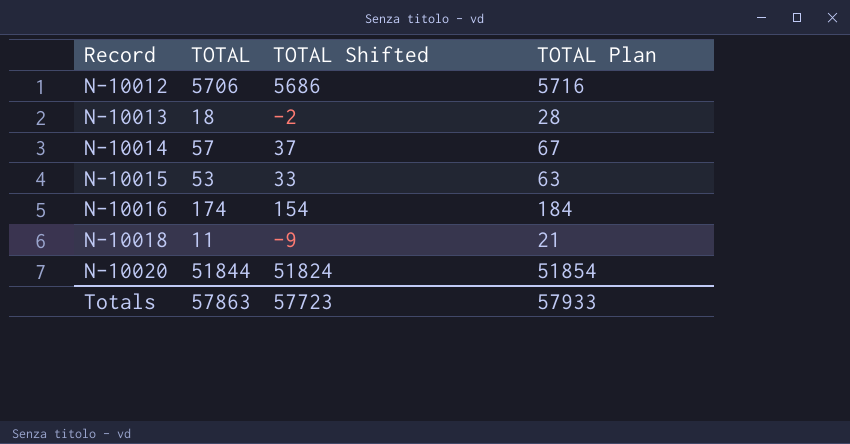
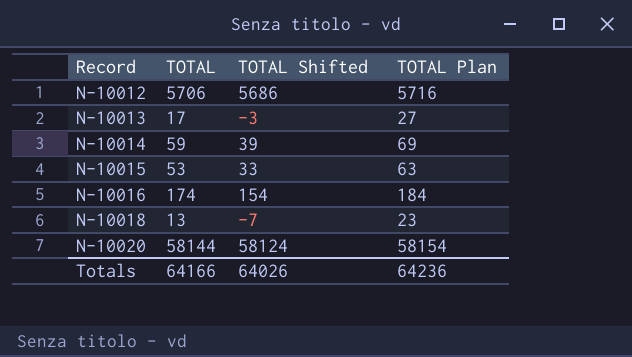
N-10013 | TOTAL: 18 -> 17
N-10013 | TOTAL Shifted: -2 -> -3
N-10013 | TOTAL Plan: 28 -> 27
N-10014 | TOTAL: 57 -> 59
N-10014 | TOTAL Shifted: 37 -> 39
N-10014 | TOTAL Plan: 67 -> 69
N-10018 | TOTAL: 11 -> 13
N-10018 | TOTAL Shifted: -9 -> -7
N-10018 | TOTAL Plan: 21 -> 23
N-10020 | TOTAL: 51844 -> 58144
N-10020 | TOTAL Shifted: 51824 -> 58124
N-10020 | TOTAL Plan: 51854 -> 58154
Totals | TOTAL: 57863 -> 64166
Totals | TOTAL Shifted: 57723 -> 64026
Totals | TOTAL Plan: 57933 -> 64236

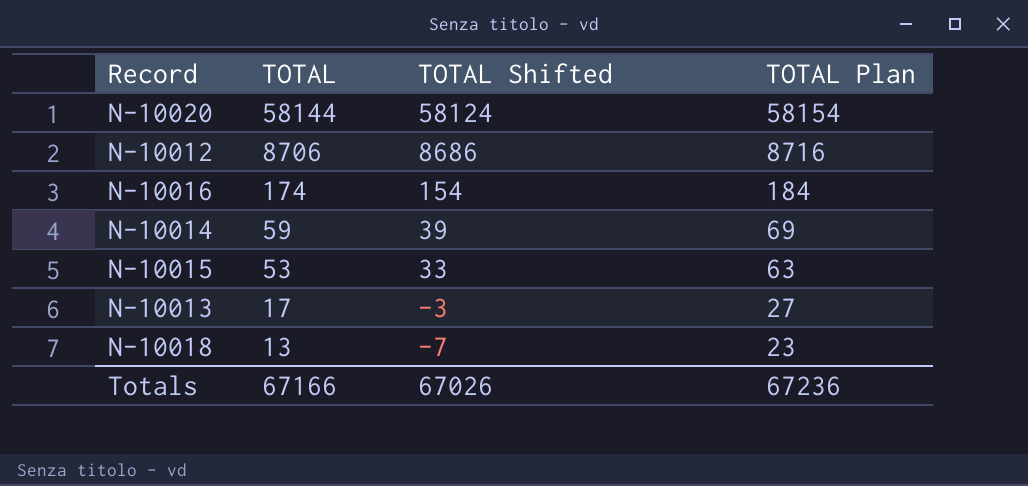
row order: Record ascending -> TOTAL descending
N-10012 | TOTAL: 5706 -> 8706
N-10012 | TOTAL Shifted: 5686 -> 8686
N-10012 | TOTAL Plan: 5716 -> 8716
Totals | TOTAL: 64166 -> 67166
Totals | TOTAL Shifted: 64026 -> 67026
Totals | TOTAL Plan: 64236 -> 67236

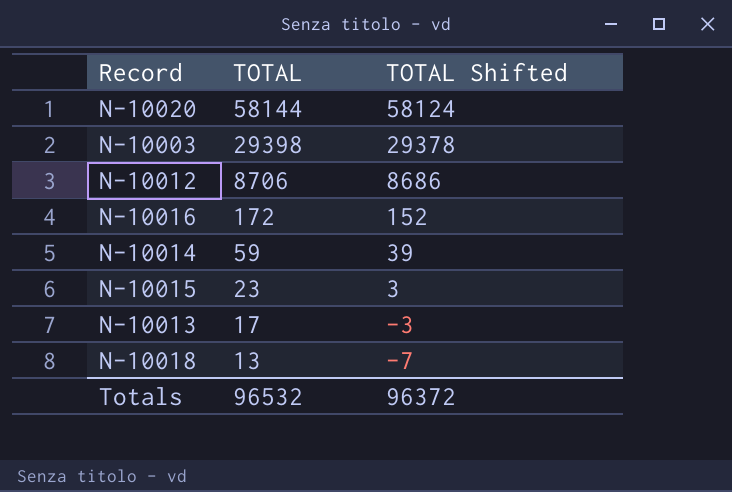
column TOTAL Plan | formula: [TOTAL] + 10 -> none
row N-10003: none -> 29398 | 29378
N-10016 | TOTAL: 174 -> 172
N-10016 | TOTAL Shifted: 154 -> 152
N-10015 | TOTAL: 53 -> 23
N-10015 | TOTAL Shifted: 33 -> 3
Totals | TOTAL: 67166 -> 96532
Totals | TOTAL Shifted: 67026 -> 96372

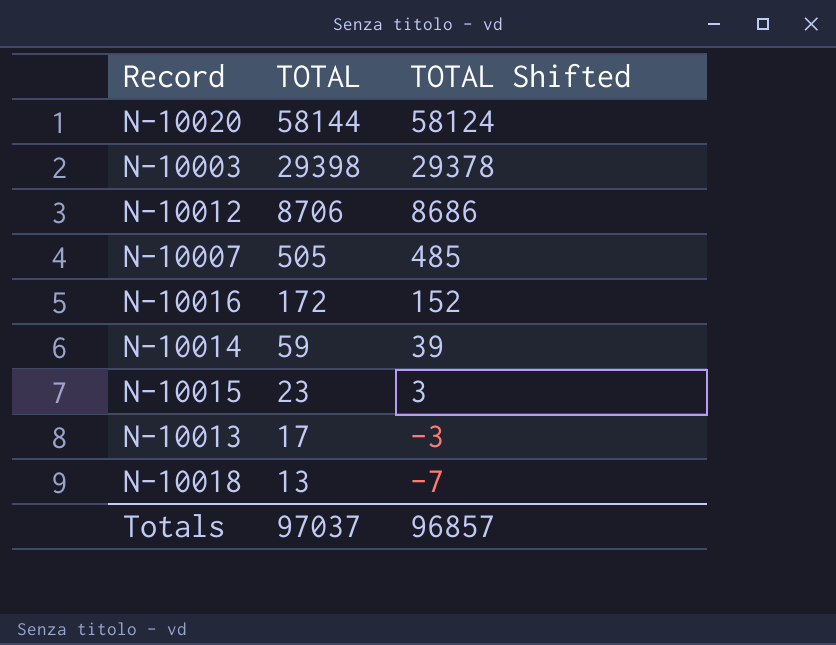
row N-10007: none -> 505 | 485
Totals | TOTAL: 96532 -> 97037
Totals | TOTAL Shifted: 96372 -> 96857

